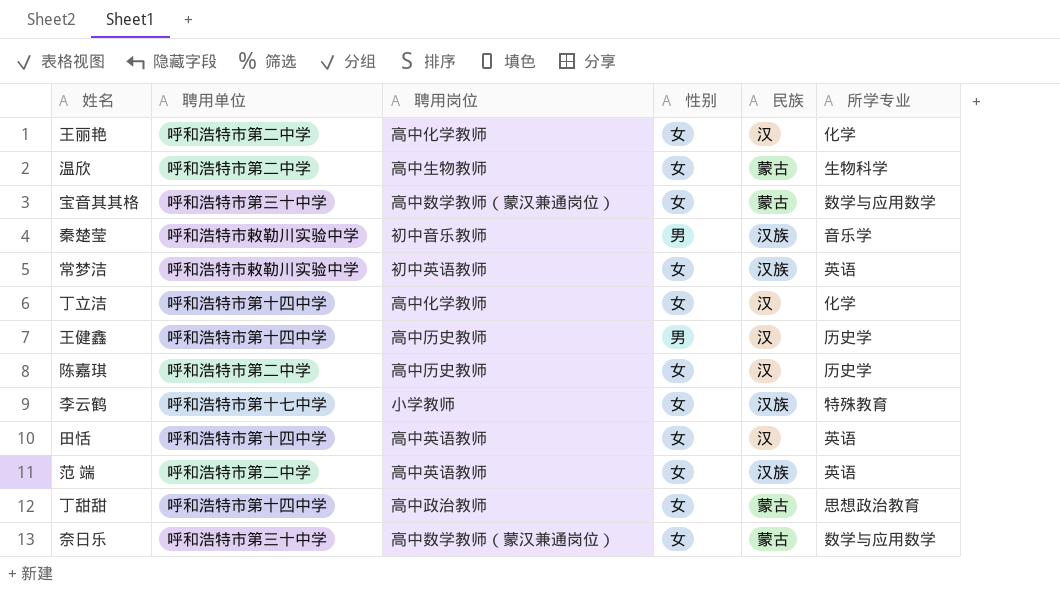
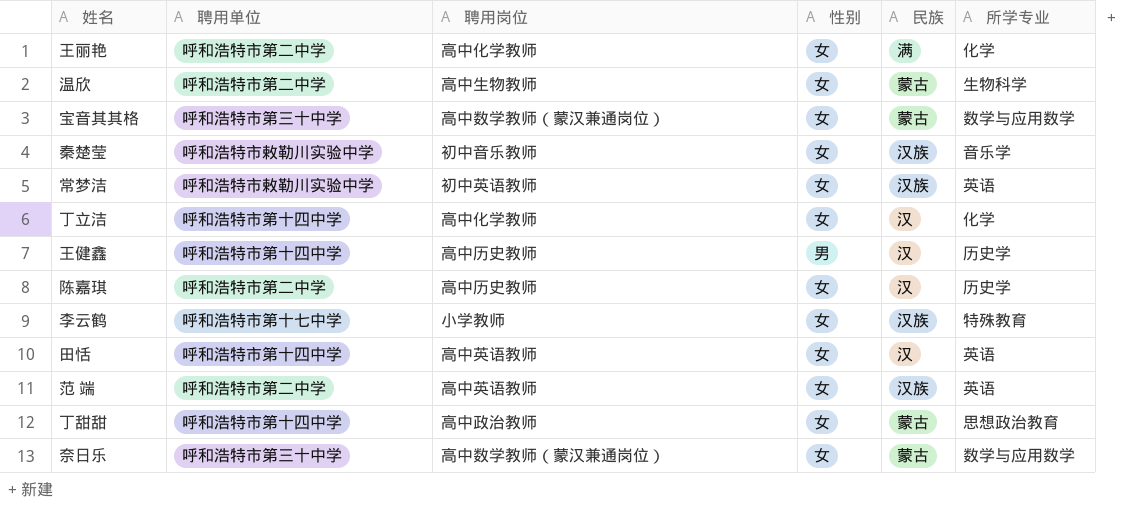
王丽艳 | 民族: 汉 -> 满
秦楚莹 | 性别: 男 -> 女

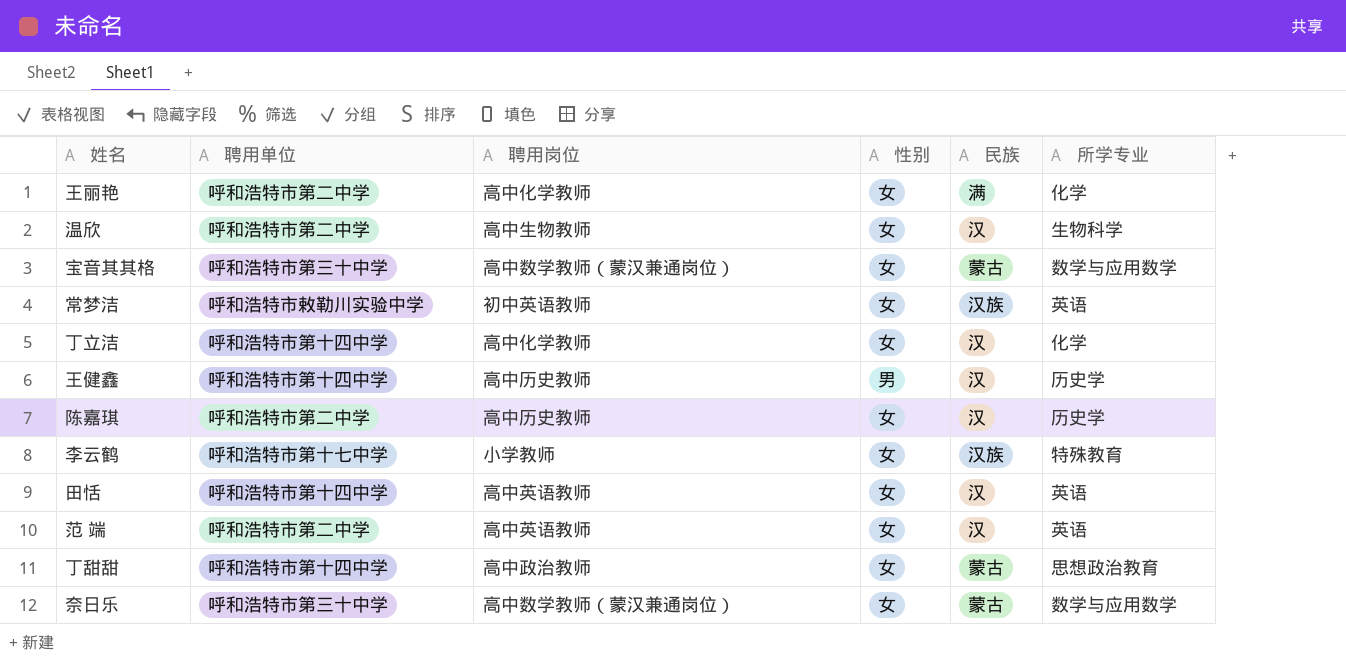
row 秦楚莹: 呼和浩特市敕勒川实验中学 | 初中音乐教师 | 女 | 汉族 | 音乐学 -> none
温欣 | 民族: 蒙古 -> 汉
范 端 | 民族: 汉族 -> 汉

